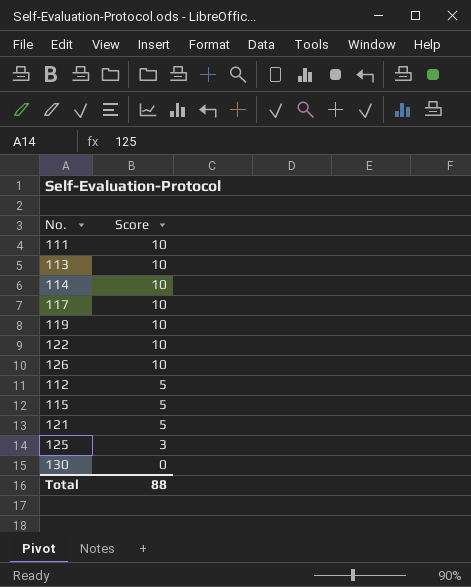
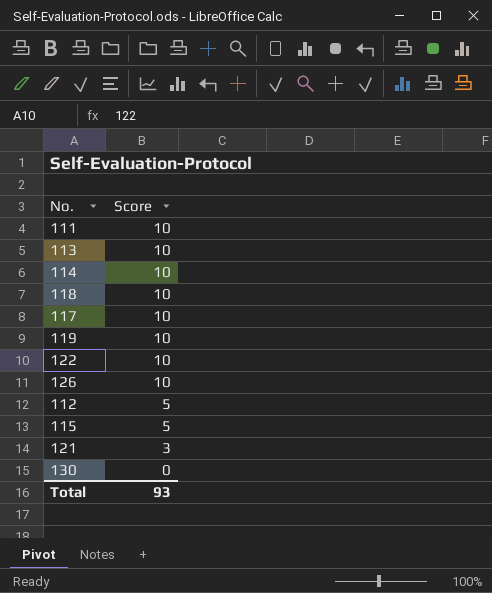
row 125: 3 -> none
row 118: none -> 10
121 | Score: 5 -> 3
Total | Score: 88 -> 93

